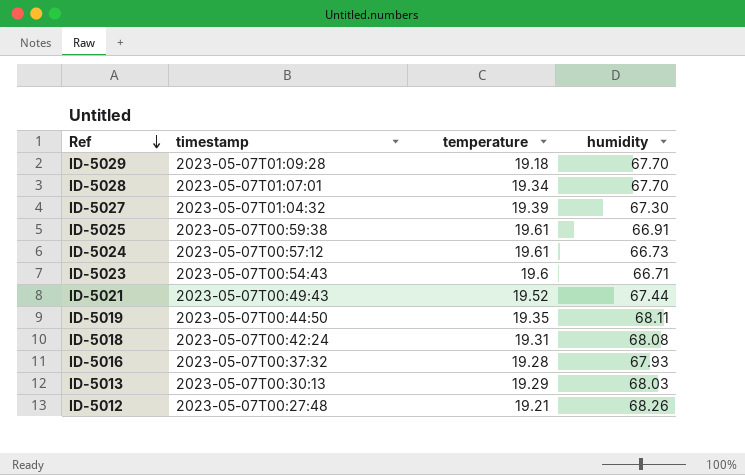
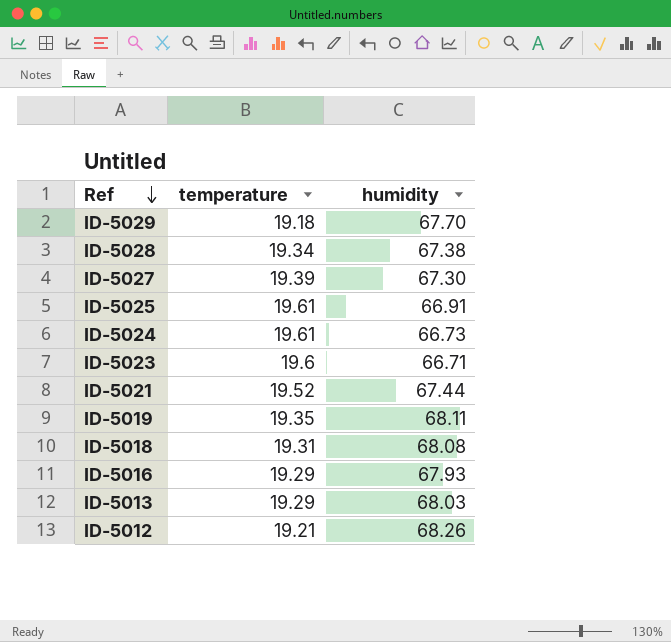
column timestamp | position: 2 -> none
ID-5028 | humidity: 67.70 -> 67.38
ID-5016 | temperature: 19.28 -> 19.29

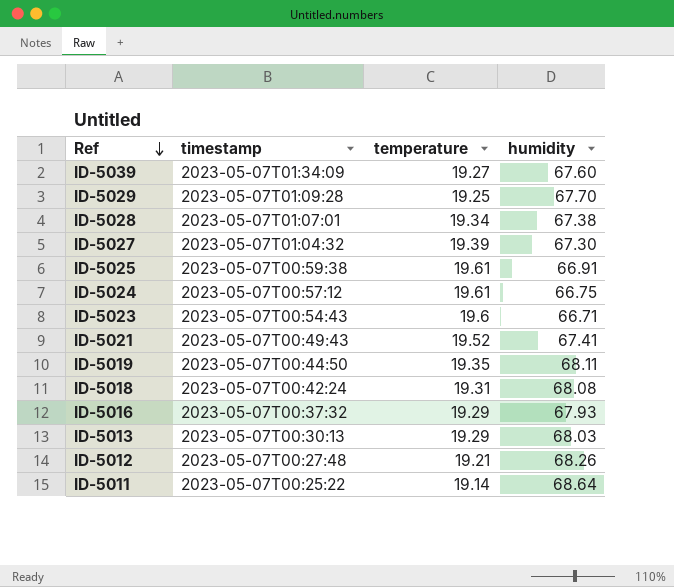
column timestamp | position: none -> 2
row ID-5039: none -> 2023-05-07T01:34:09 | 19.27 | 67.60
ID-5029 | temperature: 19.18 -> 19.25
ID-5024 | humidity: 66.73 -> 66.75
ID-5021 | humidity: 67.44 -> 67.41
row ID-5011: none -> 2023-05-07T00:25:22 | 19.14 | 68.64

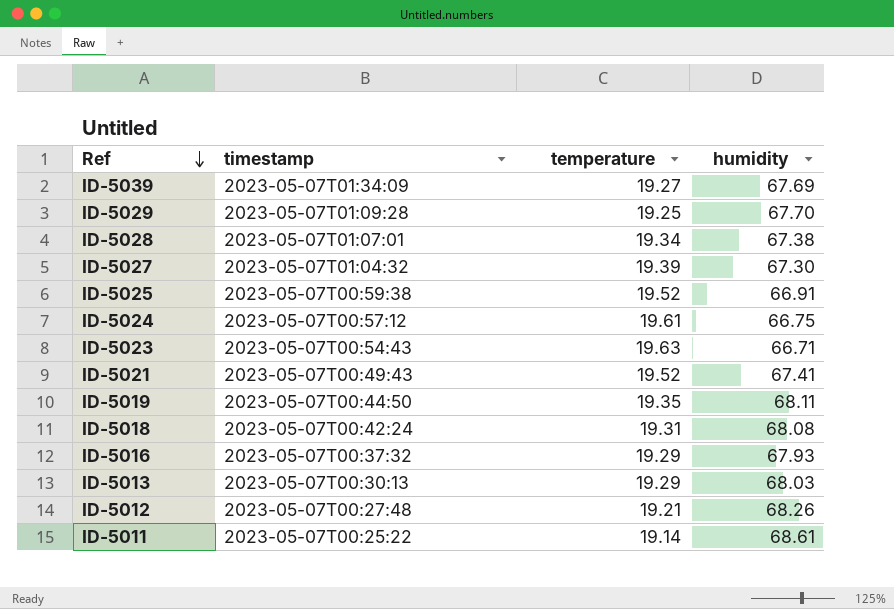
ID-5039 | humidity: 67.60 -> 67.69
ID-5025 | temperature: 19.61 -> 19.52
ID-5023 | temperature: 19.6 -> 19.63
ID-5011 | humidity: 68.64 -> 68.61

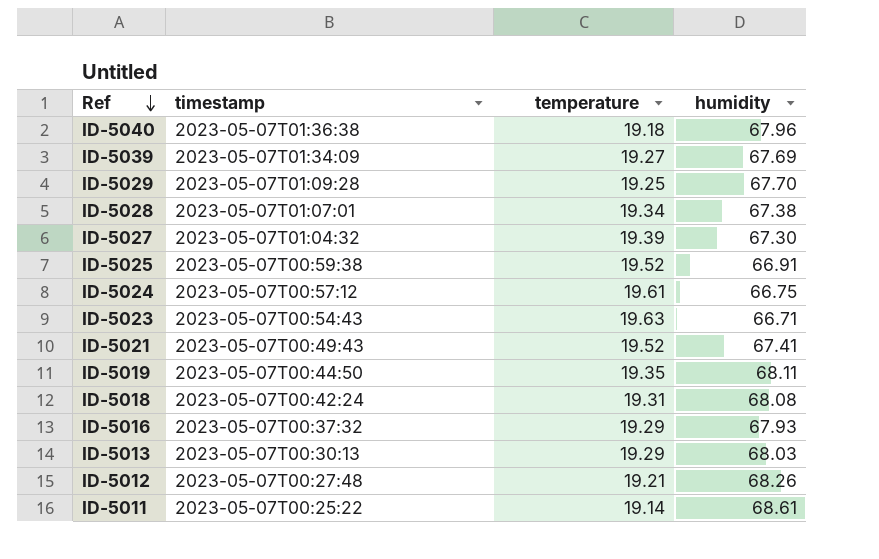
row ID-5040: none -> 2023-05-07T01:36:38 | 19.18 | 67.96

